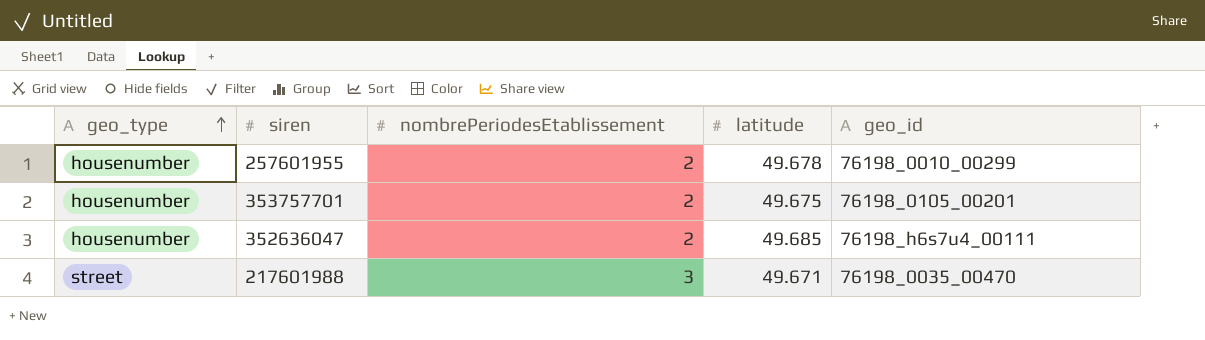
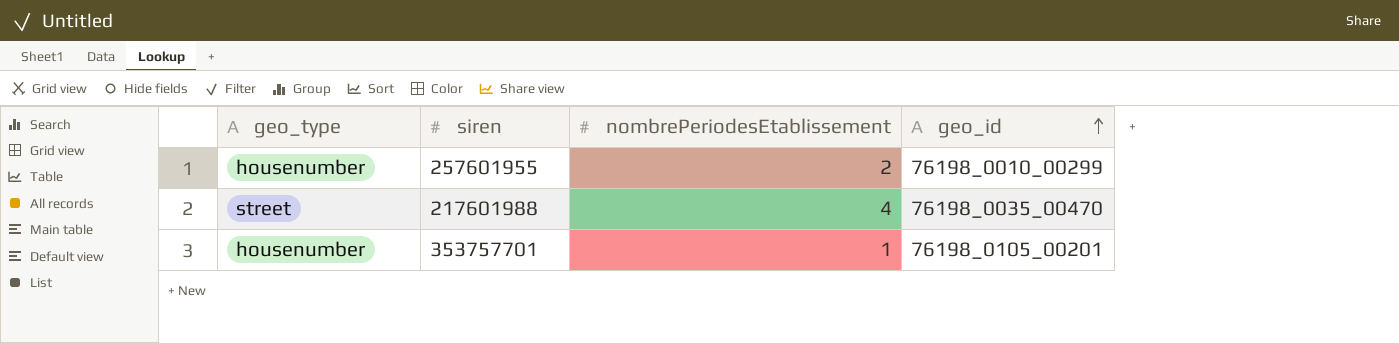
row order: geo_type ascending -> geo_id ascending
column latitude | position: 4 -> none
row 352636047: housenumber | 2 | 49.685 | 76198_h6s7u4_00111 -> none
217601988 | nombrePeriodesEtablissement: 3 -> 4
353757701 | nombrePeriodesEtablissement: 2 -> 1

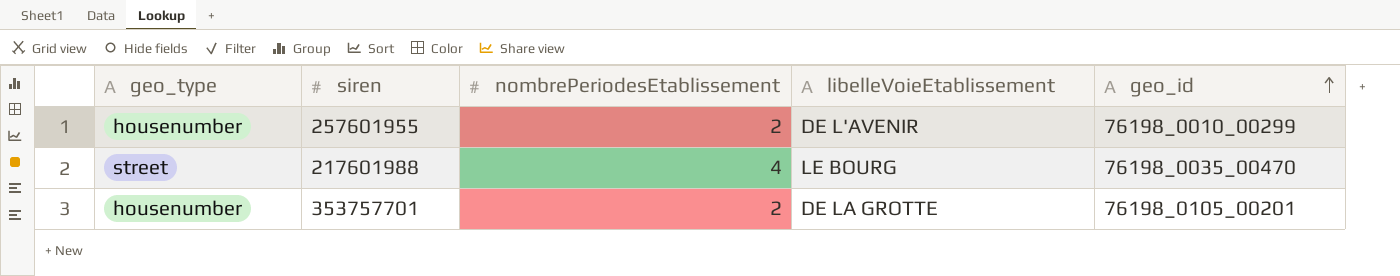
column libelleVoieEtablissement | position: none -> 4
353757701 | nombrePeriodesEtablissement: 1 -> 2

